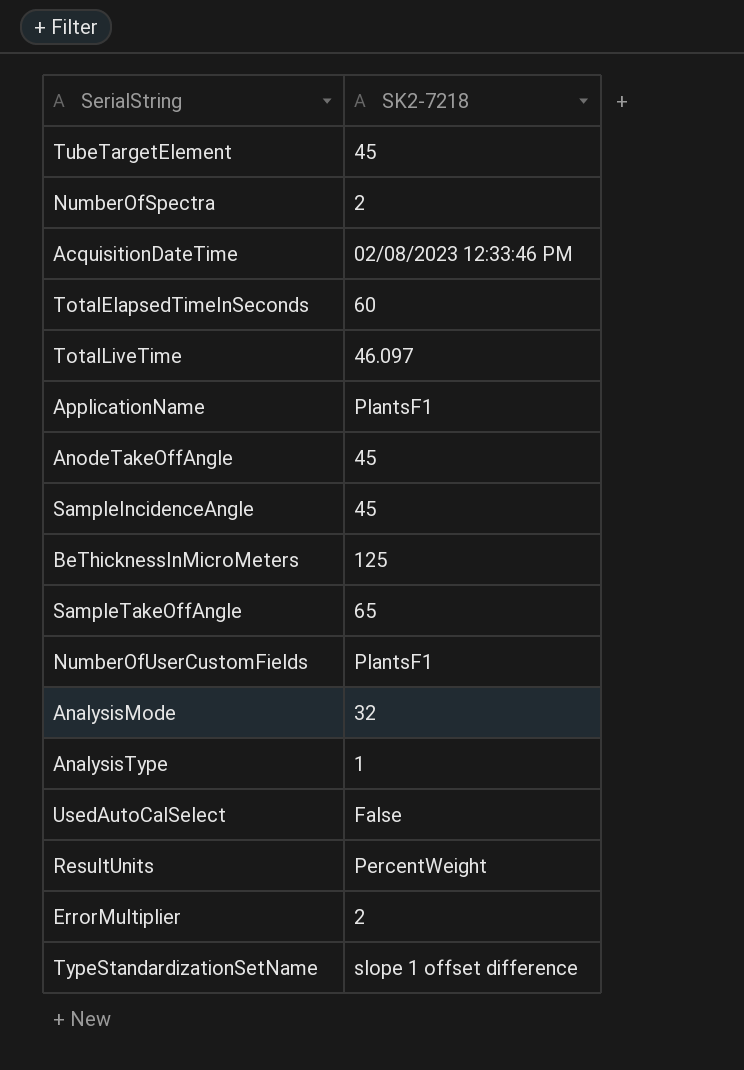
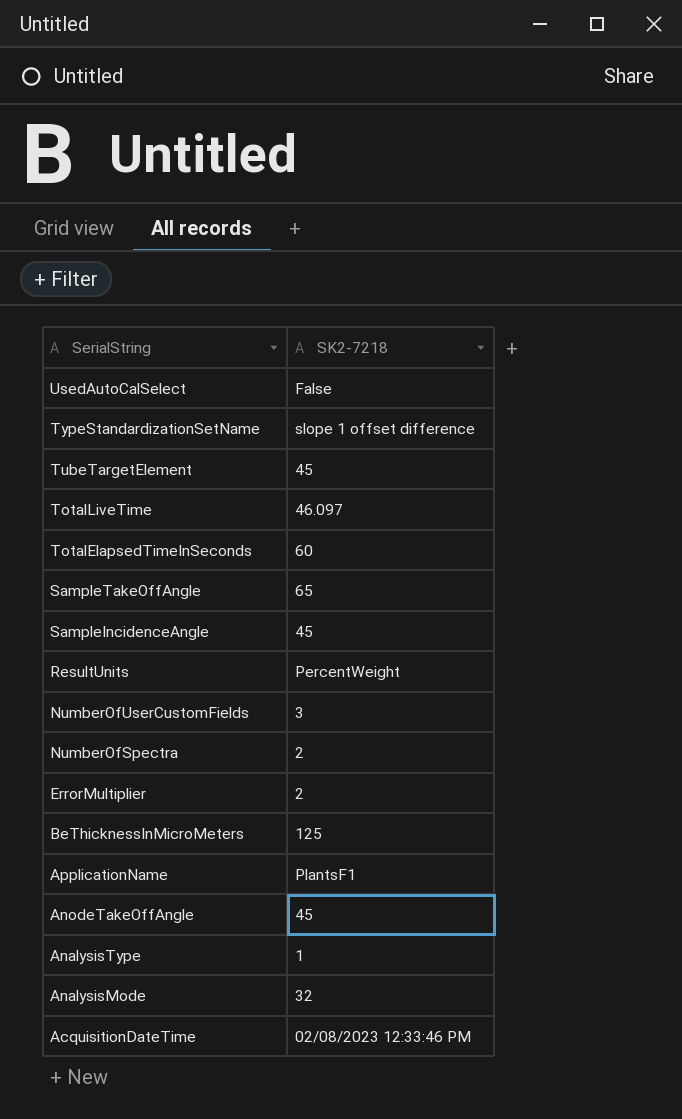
row order: none -> SerialString descending
NumberOfUserCustomFields | SK2-7218: PlantsF1 -> 3

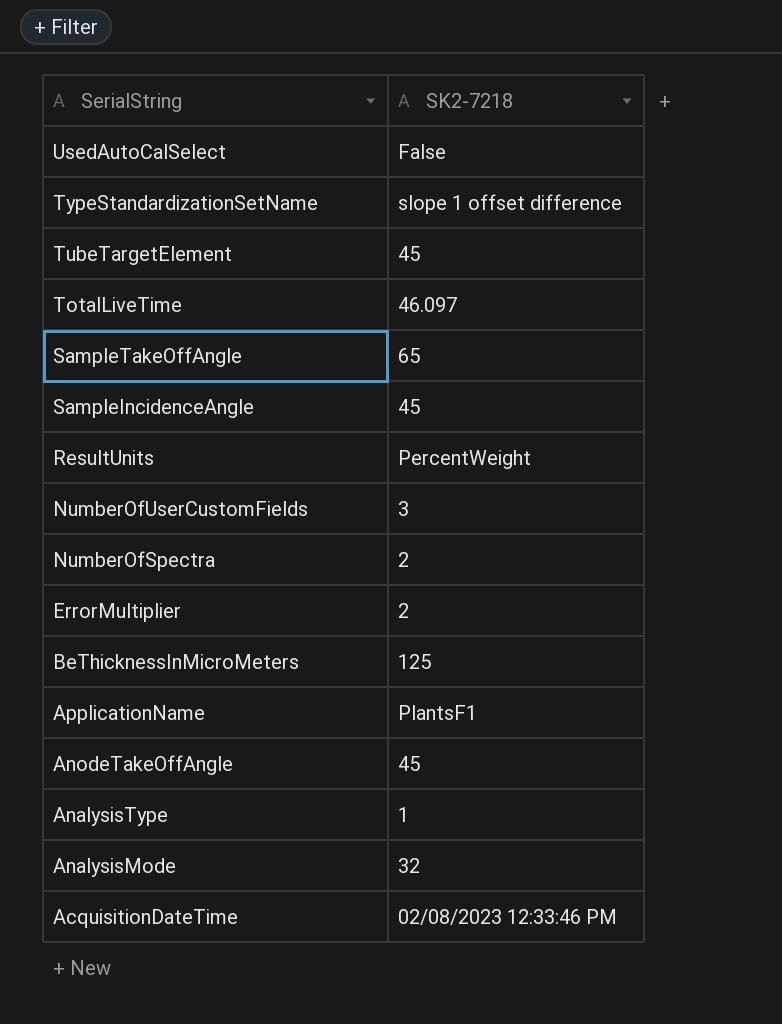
row TotalElapsedTimeInSeconds: 60 -> none

